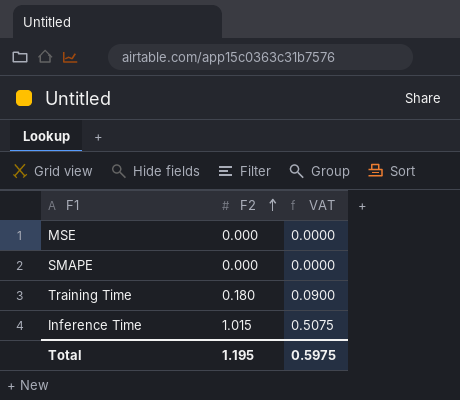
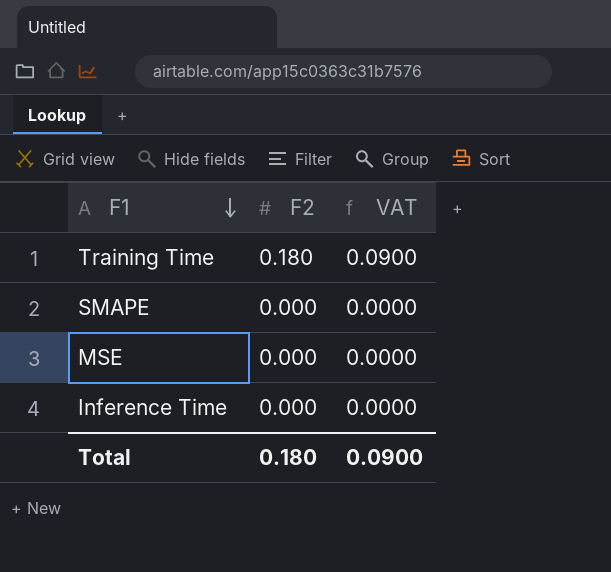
row order: F2 ascending -> F1 descending
Inference Time | F2: 1.015 -> 0.000
Inference Time | VAT: 0.5075 -> 0.0000
Total | F2: 1.195 -> 0.180
Total | VAT: 0.5975 -> 0.0900

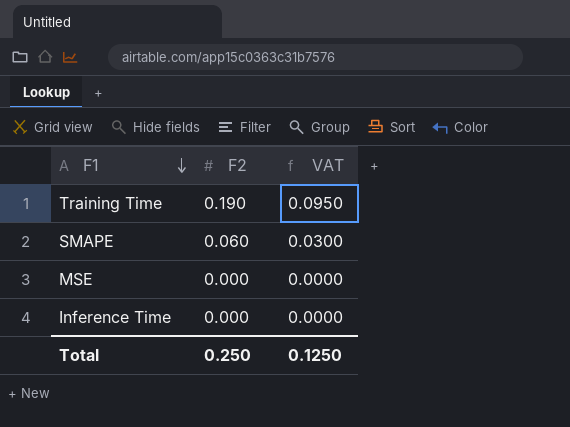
Training Time | F2: 0.180 -> 0.190
Training Time | VAT: 0.0900 -> 0.0950
SMAPE | F2: 0.000 -> 0.060
SMAPE | VAT: 0.0000 -> 0.0300
Total | F2: 0.180 -> 0.250
Total | VAT: 0.0900 -> 0.1250

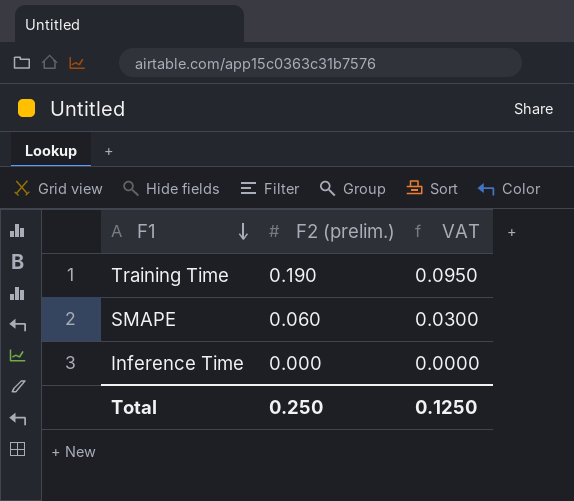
column name: F2 -> F2 (prelim.)
row MSE: 0.000 | 0.0000 -> none

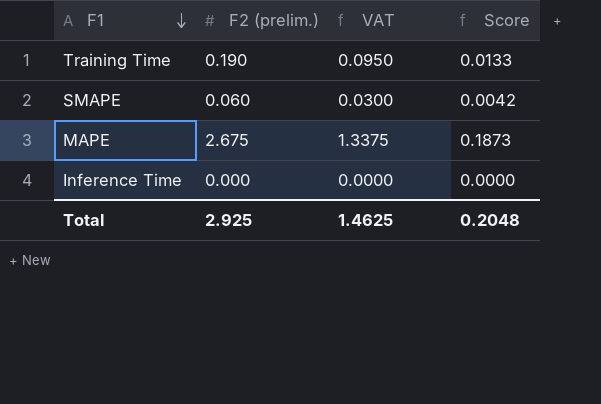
column Score | formula: none -> [F2 (prelim.)] * 0.07
row MAPE: none -> 2.675 | 1.3375 | 0.1873
Total | F2 (prelim.): 0.250 -> 2.925
Total | VAT: 0.1250 -> 1.4625

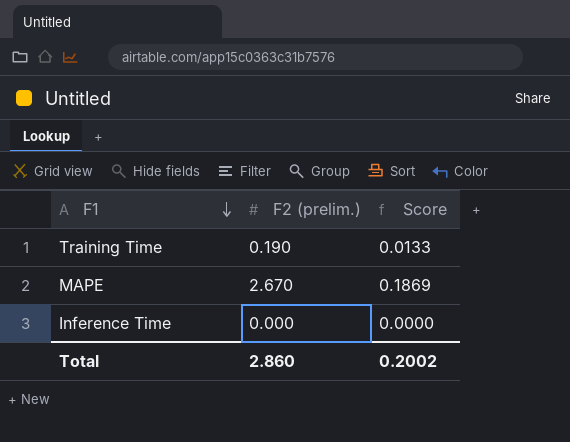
column VAT | formula: [F2 (prelim.)] * 0.5 -> none
row SMAPE: 0.060 | 0.0300 | 0.0042 -> none
MAPE | F2 (prelim.): 2.675 -> 2.670
MAPE | Score: 0.1873 -> 0.1869
Total | F2 (prelim.): 2.925 -> 2.860
Total | Score: 0.2048 -> 0.2002

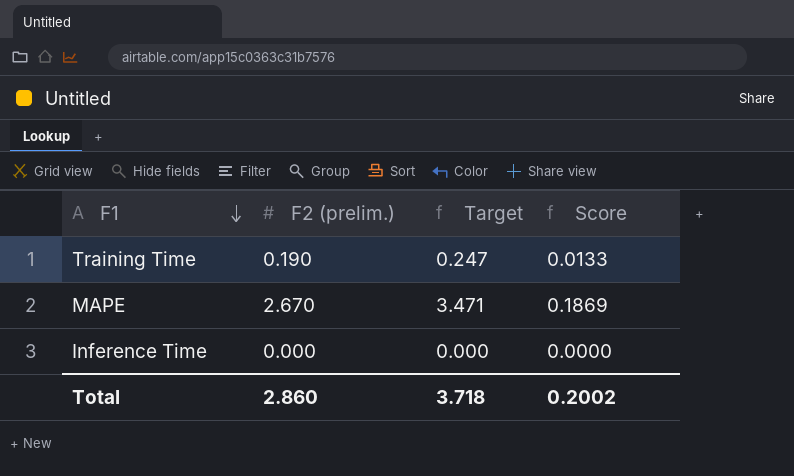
column Target | formula: none -> [F2 (prelim.)] * 1.3

